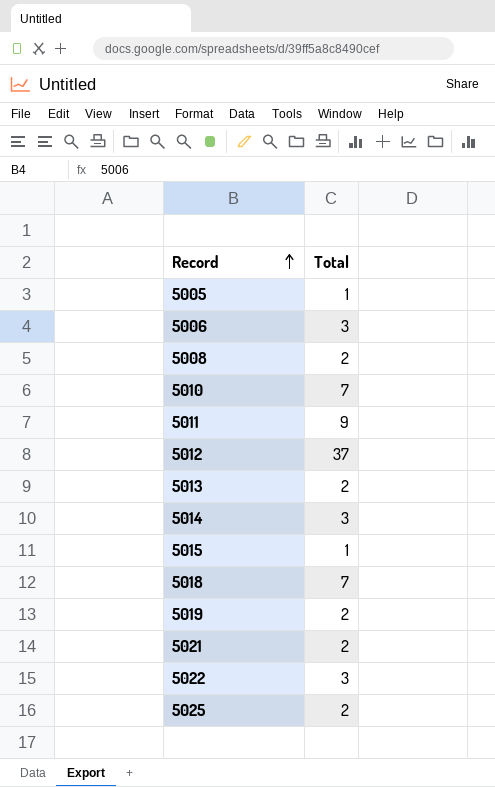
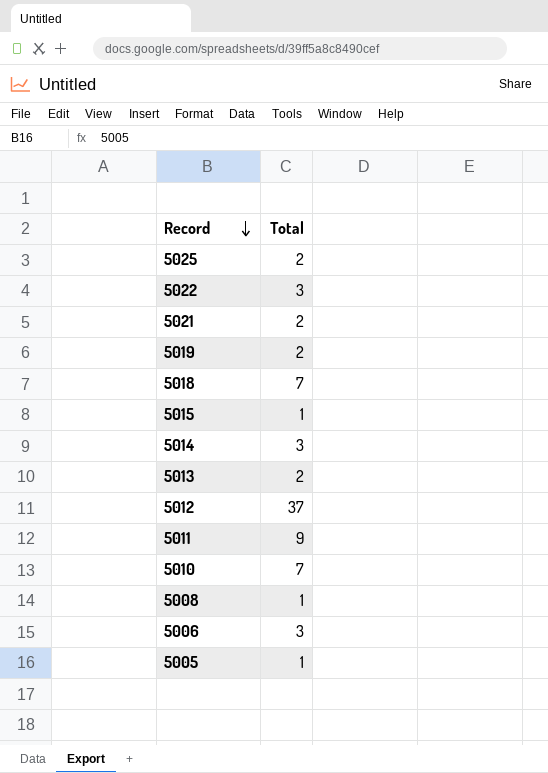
row order: Record ascending -> Record descending
5008 | Total: 2 -> 1

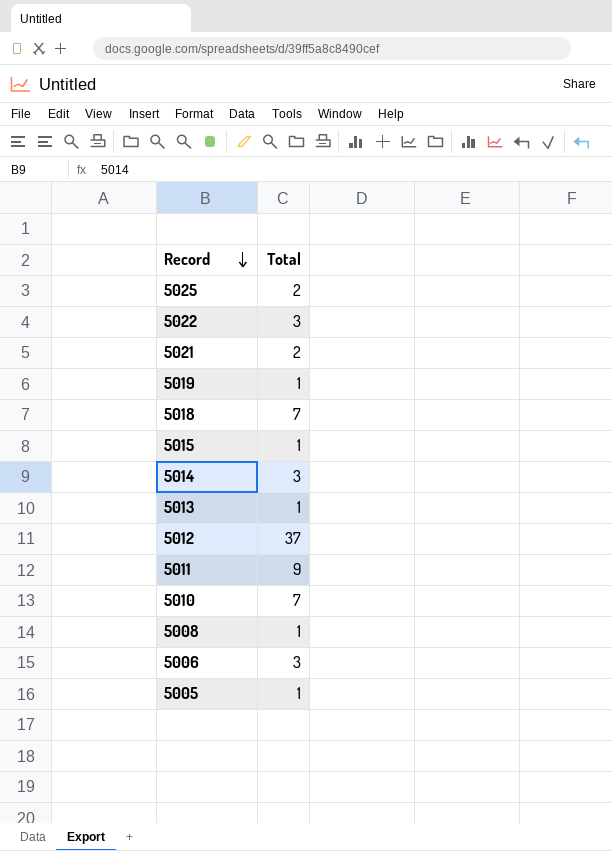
5019 | Total: 2 -> 1
5013 | Total: 2 -> 1

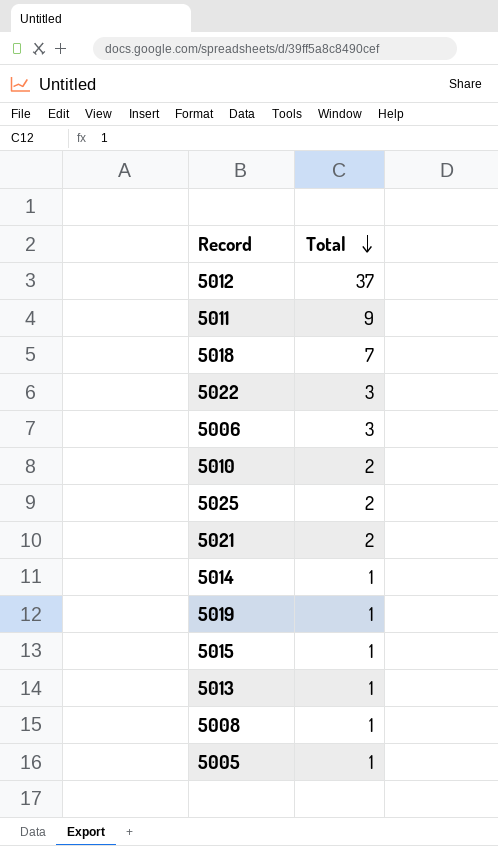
row order: Record descending -> Total descending
5010 | Total: 7 -> 2
5014 | Total: 3 -> 1

